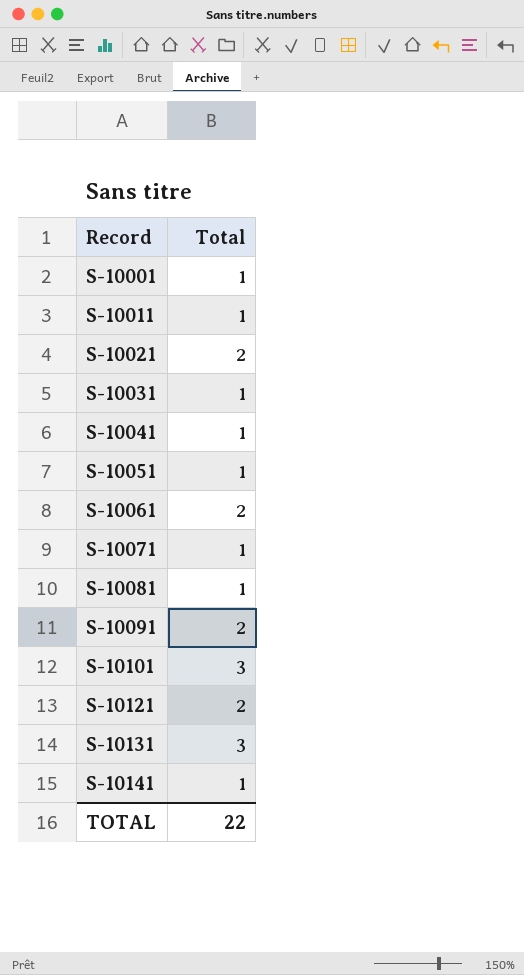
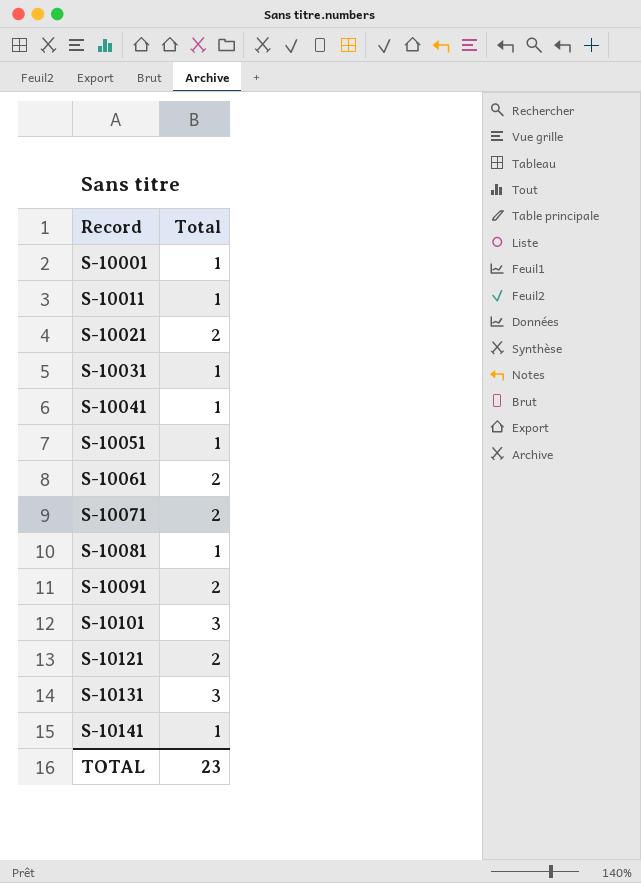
S-10071 | Total: 1 -> 2
TOTAL | Total: 22 -> 23

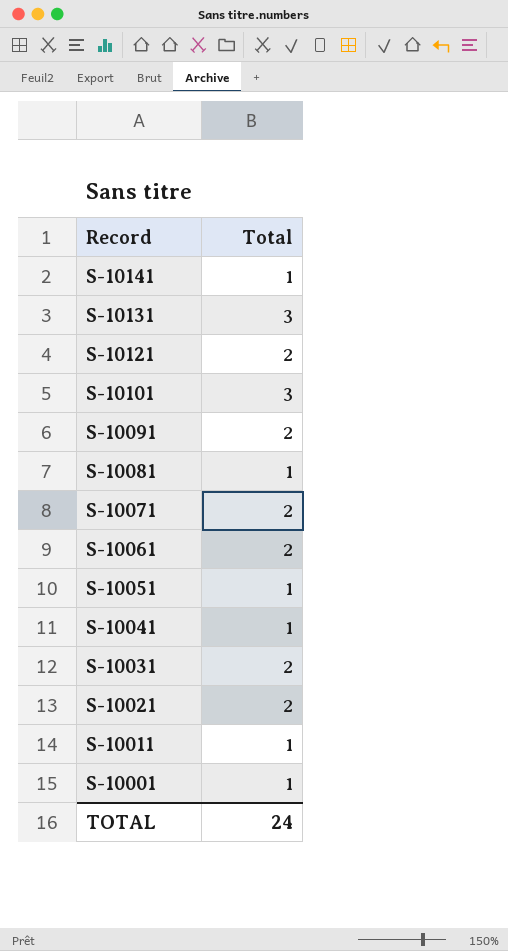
row order: Record ascending -> Record descending
S-10031 | Total: 1 -> 2
TOTAL | Total: 23 -> 24

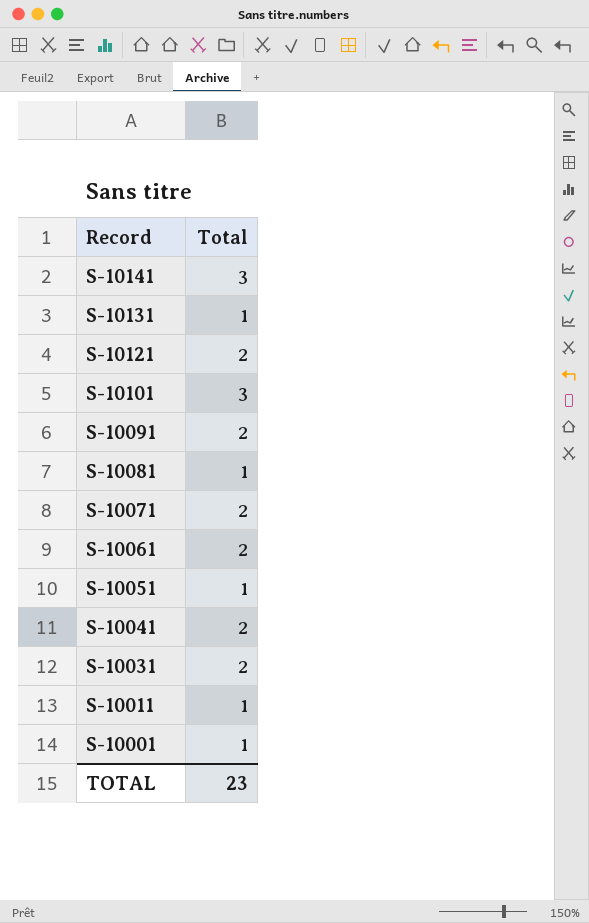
row S-10021: 2 -> none
S-10141 | Total: 1 -> 3
S-10131 | Total: 3 -> 1
S-10041 | Total: 1 -> 2
TOTAL | Total: 24 -> 23

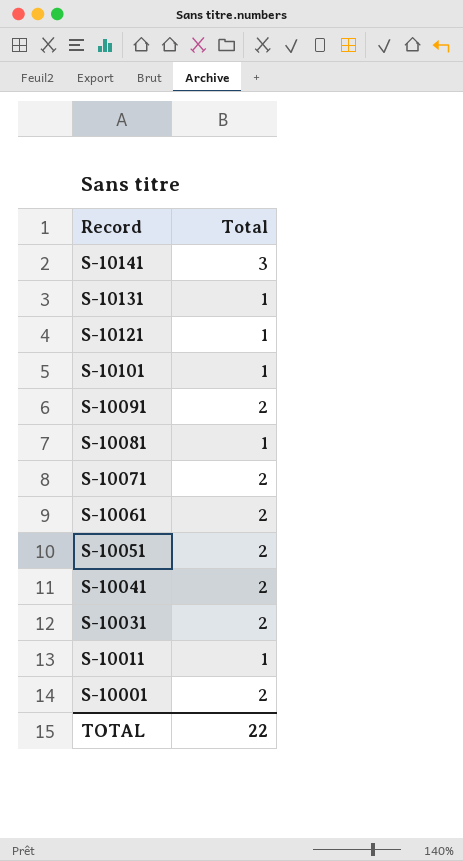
S-10121 | Total: 2 -> 1
S-10101 | Total: 3 -> 1
S-10051 | Total: 1 -> 2
S-10001 | Total: 1 -> 2
TOTAL | Total: 23 -> 22

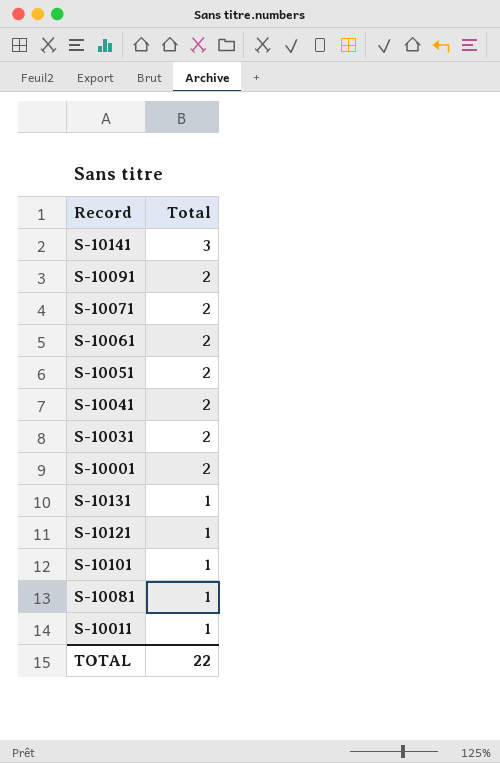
row order: Record descending -> Total descending

